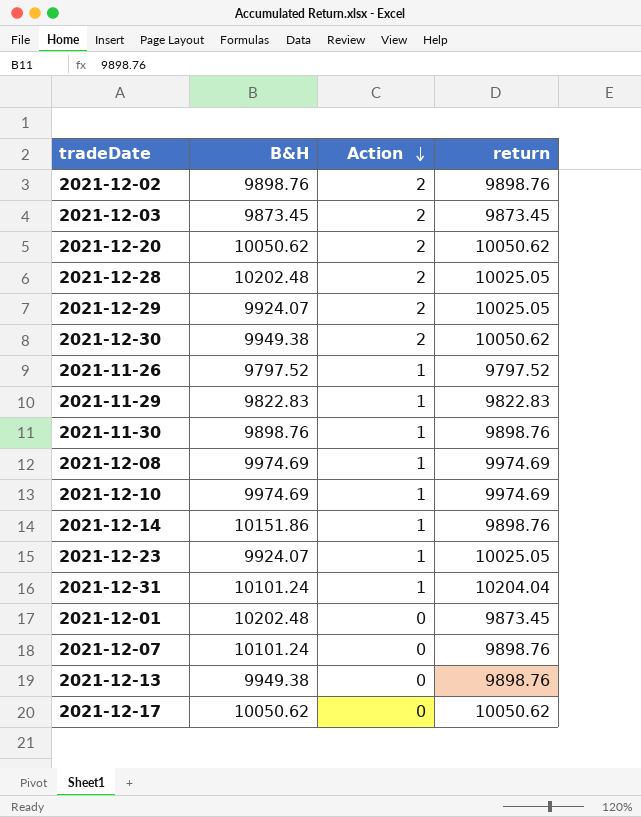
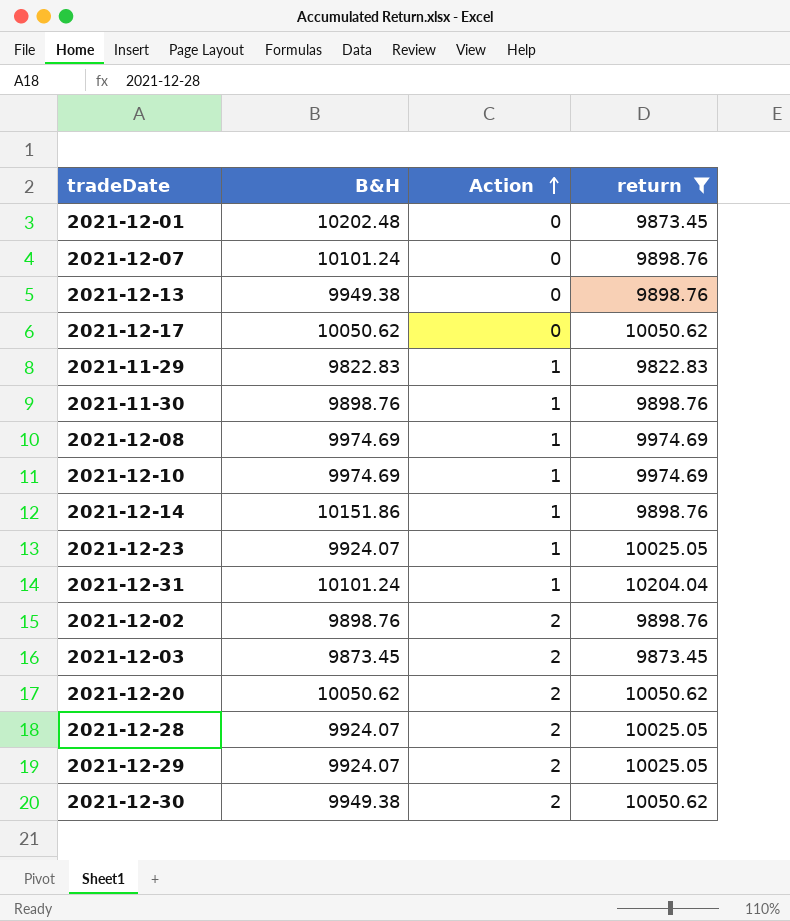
filter: none -> return != 9797.52
row order: Action descending -> Action ascending
2021-12-28 | B&H: 10202.48 -> 9924.07

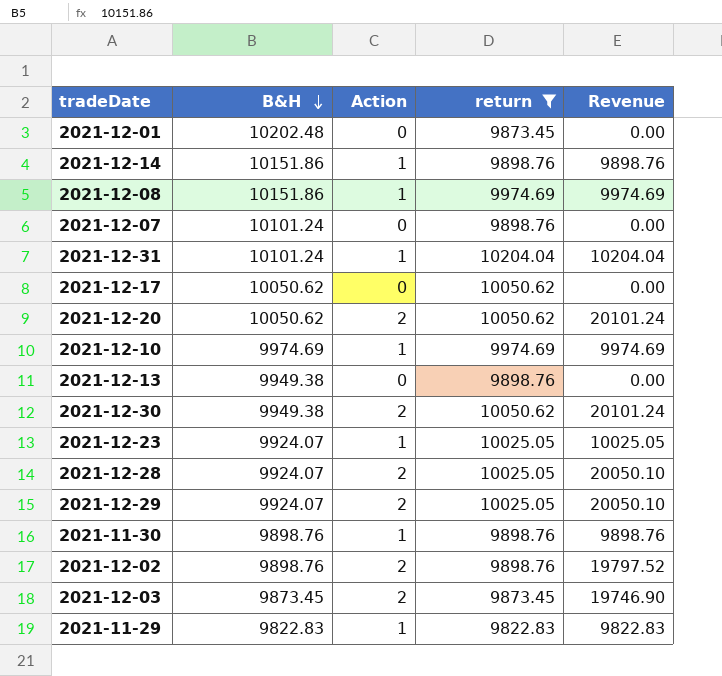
row order: Action ascending -> B&H descending
column Revenue | formula: none -> [Action] * [return]
2021-12-08 | B&H: 9974.69 -> 10151.86

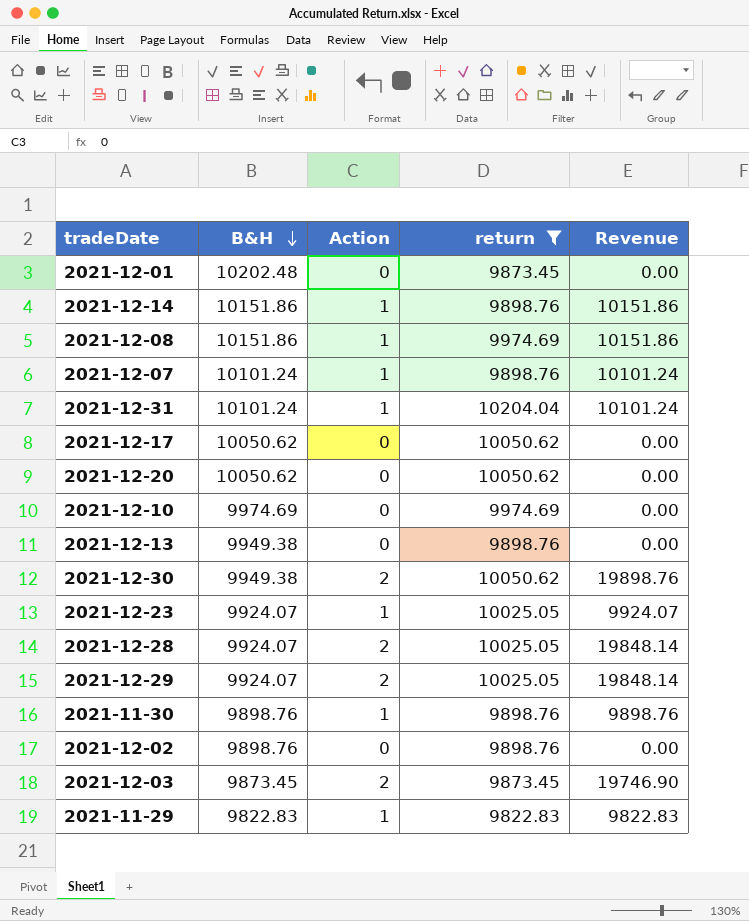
column Revenue | formula: [Action] * [return] -> [B&H] * [Action]
2021-12-07 | Action: 0 -> 1
2021-12-20 | Action: 2 -> 0
2021-12-10 | Action: 1 -> 0
2021-12-02 | Action: 2 -> 0

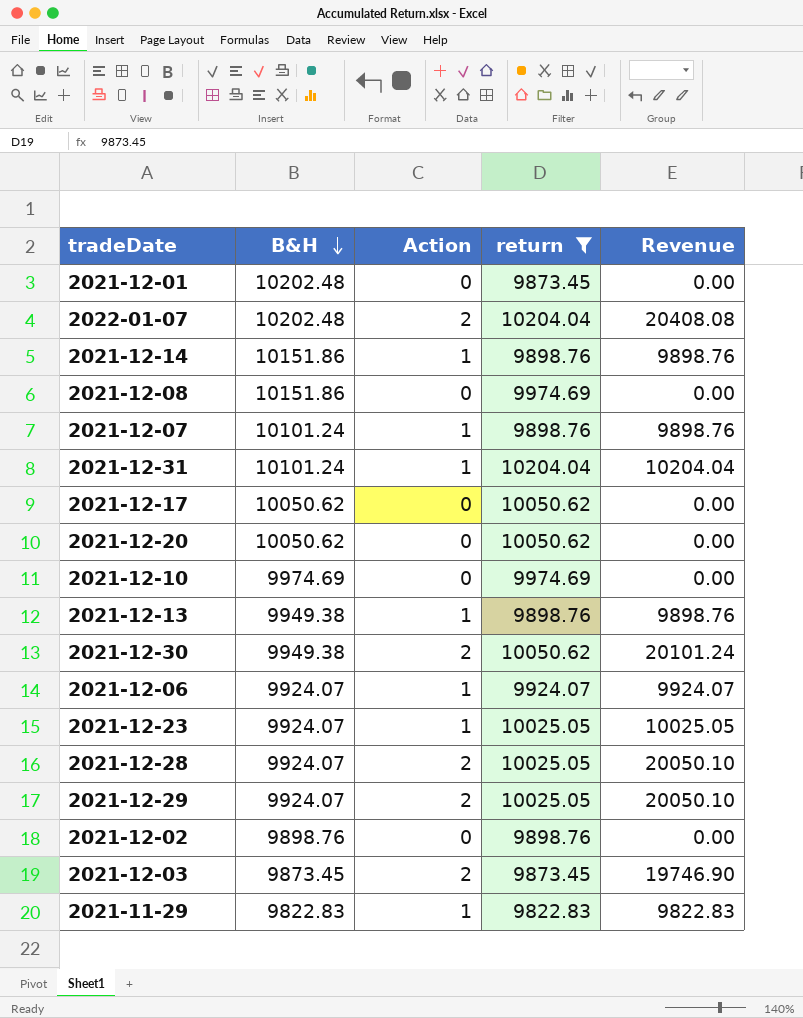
column Revenue | formula: [B&H] * [Action] -> [Action] * [return]
row 2021-11-30: 9898.76 | 1 | 9898.76 | 9898.76 -> none
row 2022-01-07: none -> 10202.48 | 2 | 10204.04 | 20408.08
2021-12-08 | Action: 1 -> 0
2021-12-13 | Action: 0 -> 1
row 2021-12-06: none -> 9924.07 | 1 | 9924.07 | 9924.07

